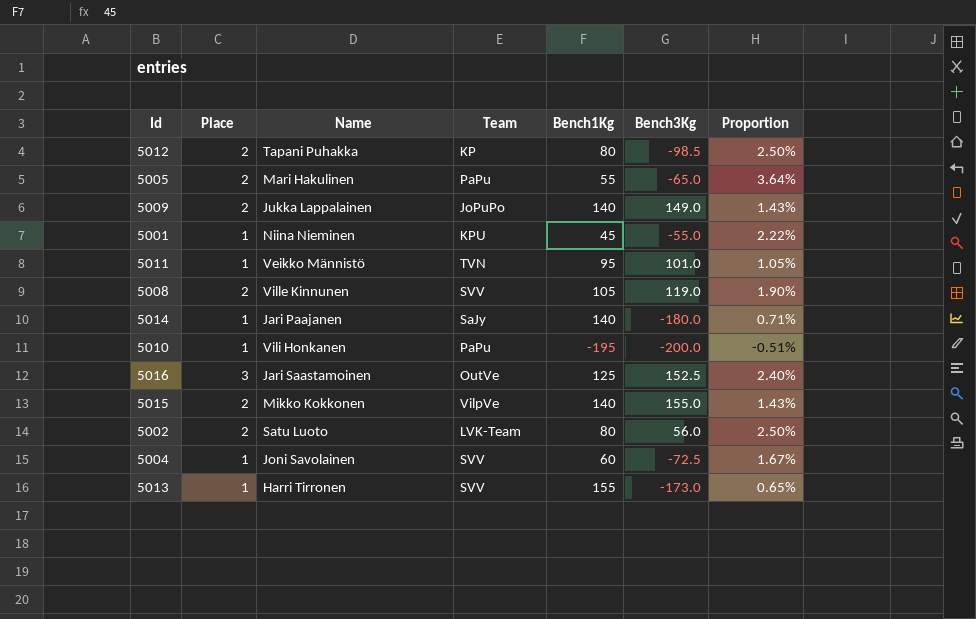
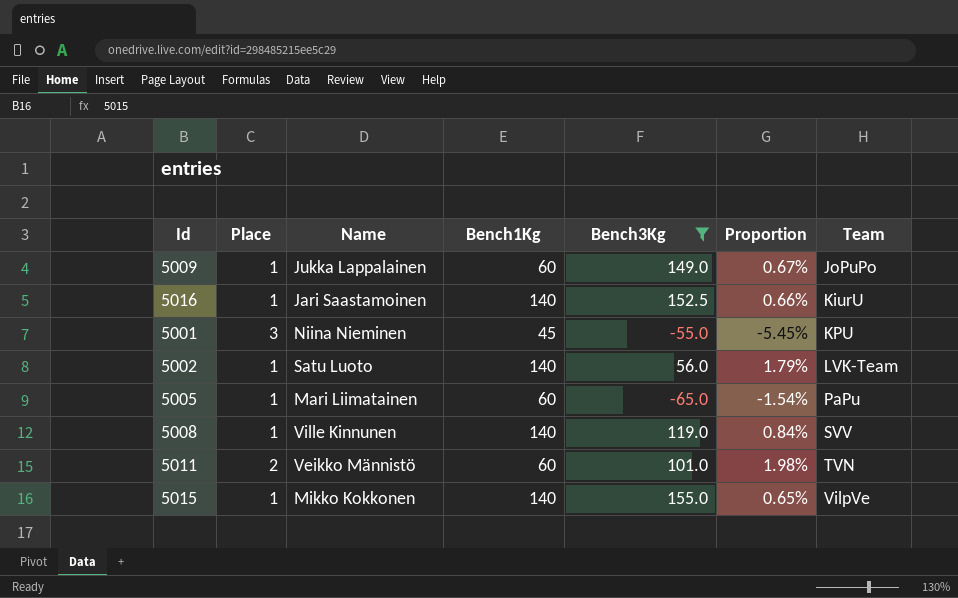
filter: none -> Bench3Kg >= -65.0
row order: none -> Team ascending
column Proportion | formula: [Place] / [Bench1Kg] -> [Place] / [Bench3Kg]
column Team | position: 4 -> 7
5009 | Place: 2 -> 1
5009 | Bench1Kg: 140 -> 60
5016 | Place: 3 -> 1
5016 | Bench1Kg: 125 -> 140
5016 | Team: OutVe -> KiurU
5001 | Place: 1 -> 3
5002 | Place: 2 -> 1
5002 | Bench1Kg: 80 -> 140
5005 | Place: 2 -> 1
5005 | Name: Mari Hakulinen -> Mari Liimatainen
5005 | Bench1Kg: 55 -> 60
5008 | Place: 2 -> 1
5008 | Bench1Kg: 105 -> 140
5011 | Place: 1 -> 2
5011 | Bench1Kg: 95 -> 60
5015 | Place: 2 -> 1

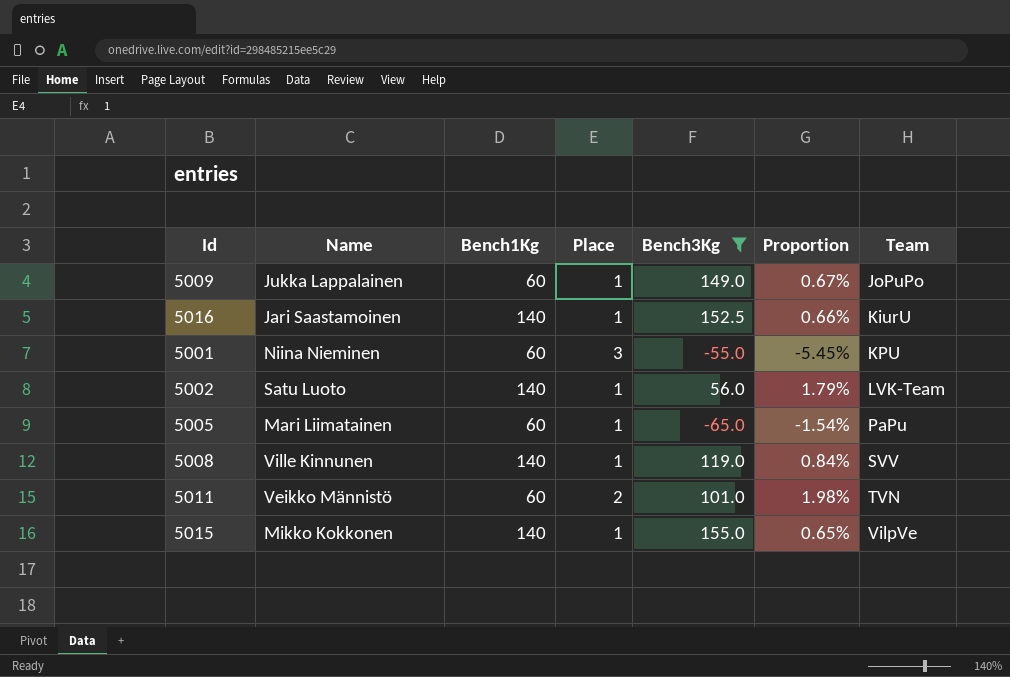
column Place | position: 2 -> 4
5001 | Bench1Kg: 45 -> 60

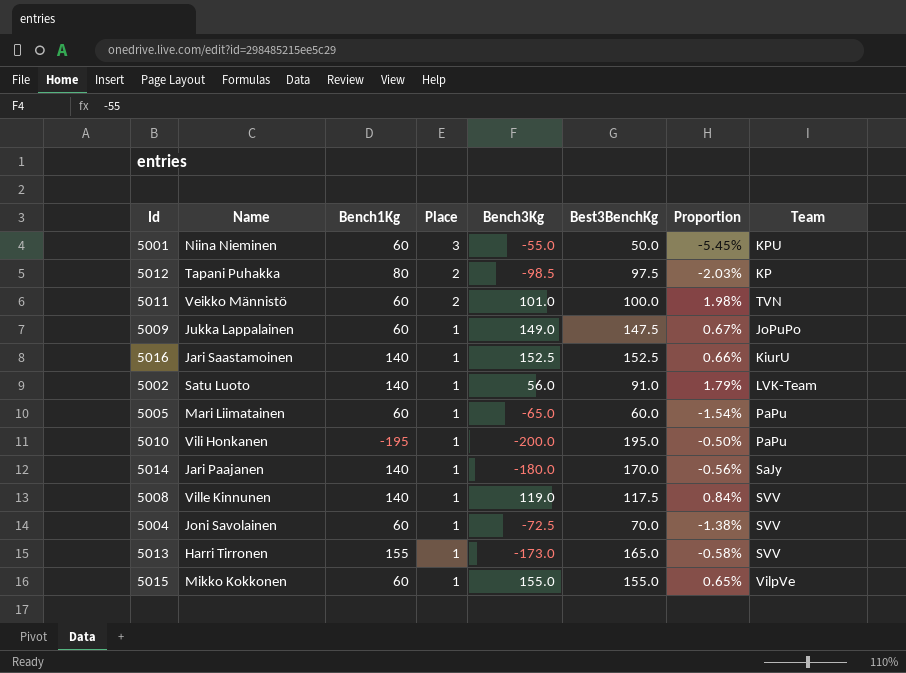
filter: Bench3Kg >= -65.0 -> none
row order: Team ascending -> Place descending
column Best3BenchKg | position: none -> 6
5015 | Bench1Kg: 140 -> 60

